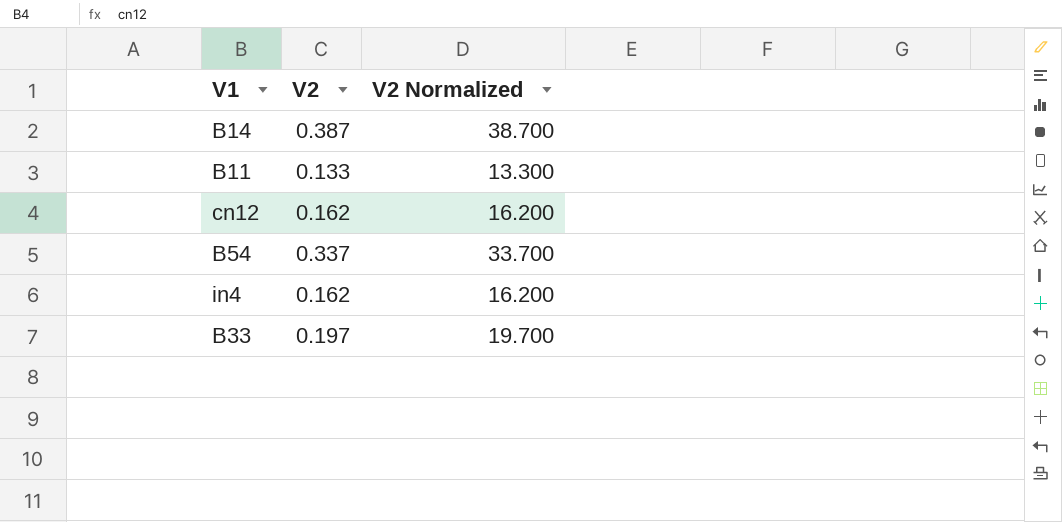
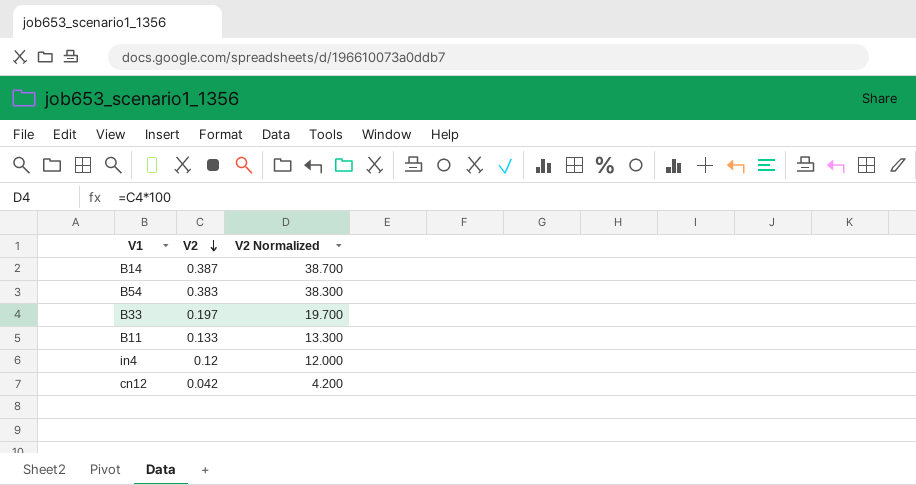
row order: none -> V2 descending
B54 | V2: 0.337 -> 0.383
B54 | V2 Normalized: 33.700 -> 38.300
in4 | V2: 0.162 -> 0.12
in4 | V2 Normalized: 16.200 -> 12.000
cn12 | V2: 0.162 -> 0.042
cn12 | V2 Normalized: 16.200 -> 4.200

